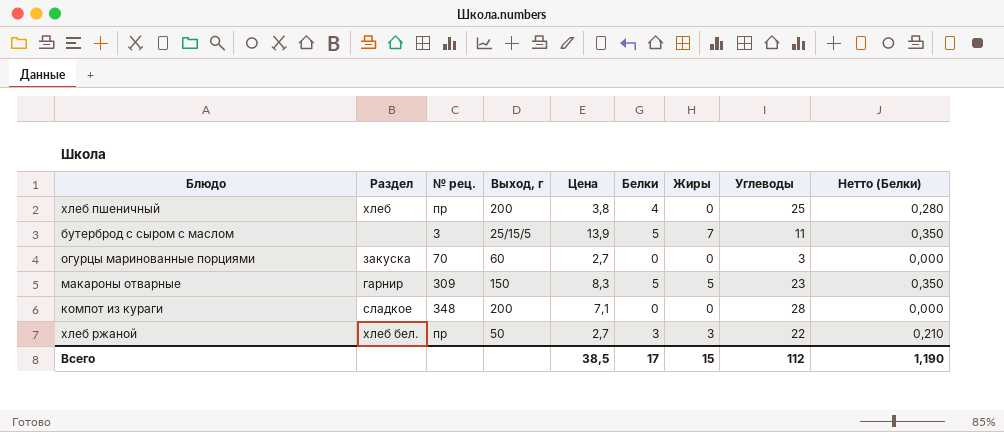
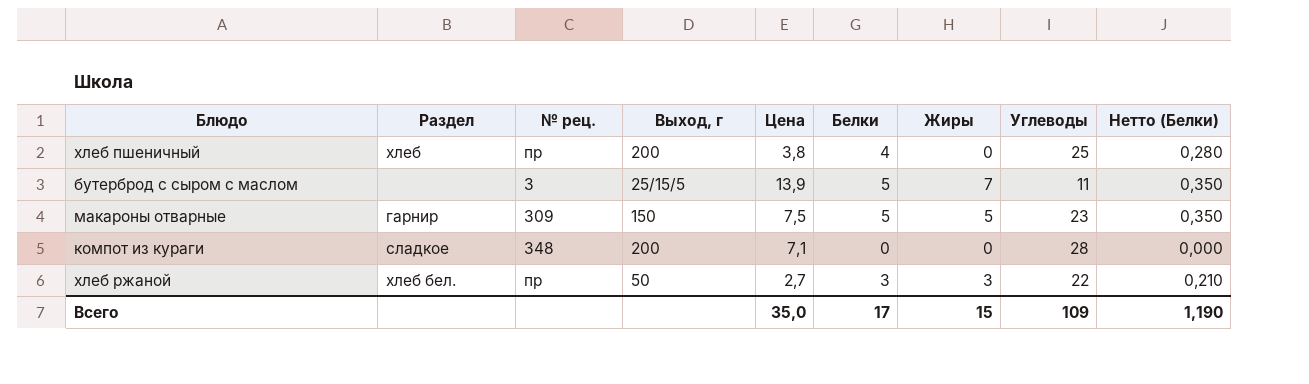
row огурцы маринованные порциями: закуска | 70 | 60 | 2,7 | 0 | 0 | 3 | 0,000 -> none
макароны отварные | Цена: 8,3 -> 7,5
Всего | Цена: 38,5 -> 35,0
Всего | Углеводы: 112 -> 109

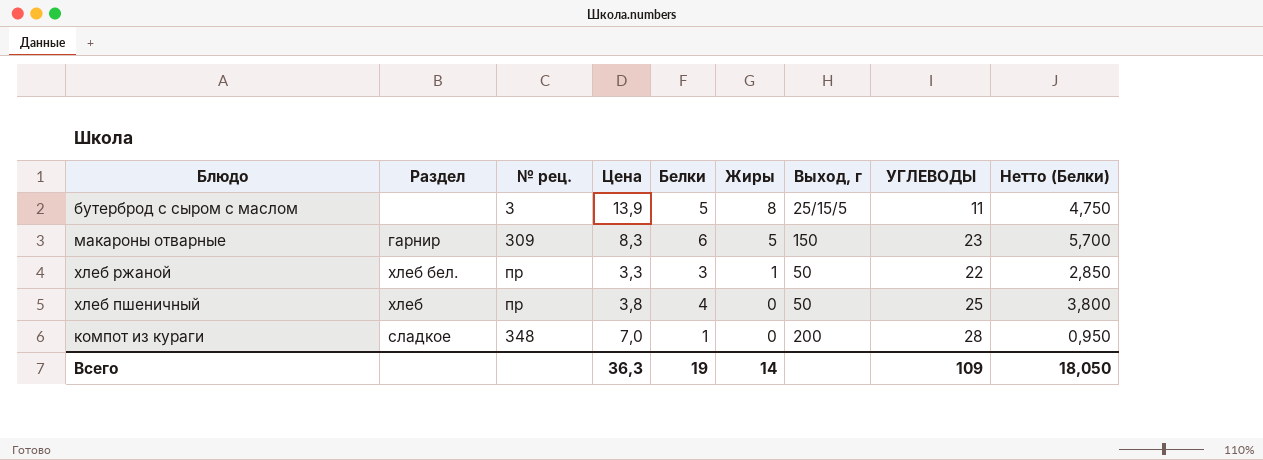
row order: none -> Жиры descending
column Выход, г | position: 4 -> 7
column name: Углеводы -> УГЛЕВОДЫ
column Нетто (Белки) | formula: [Белки] * 0,07 -> [Белки] * 0,95
бутерброд с сыром с маслом | Жиры: 7 -> 8
макароны отварные | Цена: 7,5 -> 8,3
макароны отварные | Белки: 5 -> 6
хлеб ржаной | Цена: 2,7 -> 3,3
хлеб ржаной | Жиры: 3 -> 1
хлеб пшеничный | Выход, г: 200 -> 50
компот из кураги | Цена: 7,1 -> 7,0
компот из кураги | Белки: 0 -> 1
Всего | Цена: 35,0 -> 36,3
Всего | Белки: 17 -> 19
Всего | Жиры: 15 -> 14
Всего | Нетто (Белки): 1,190 -> 18,050

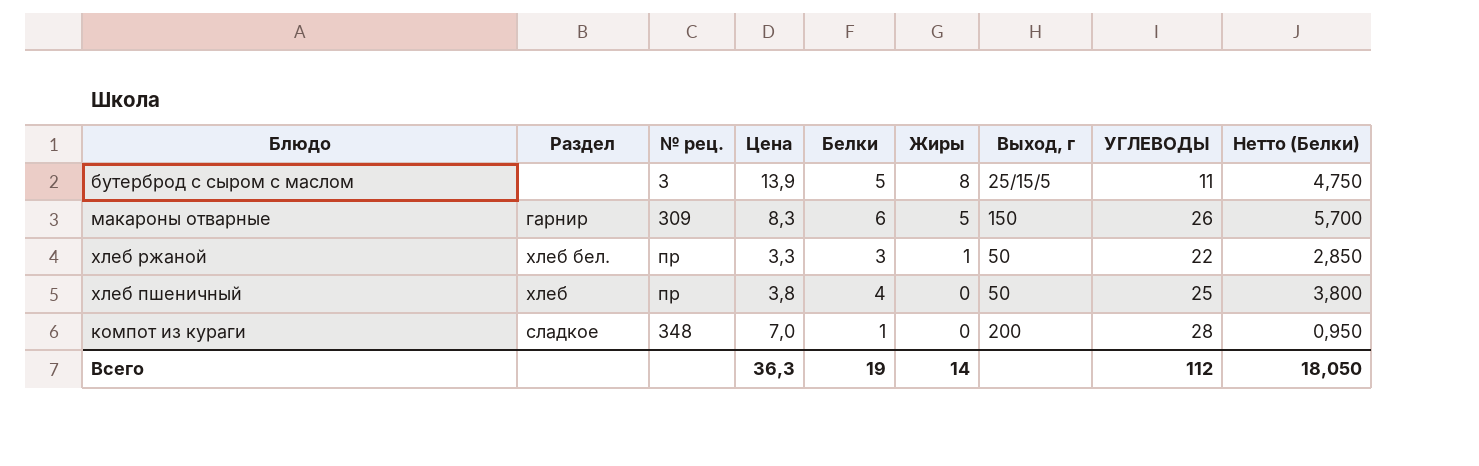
макароны отварные | УГЛЕВОДЫ: 23 -> 26
Всего | УГЛЕВОДЫ: 109 -> 112

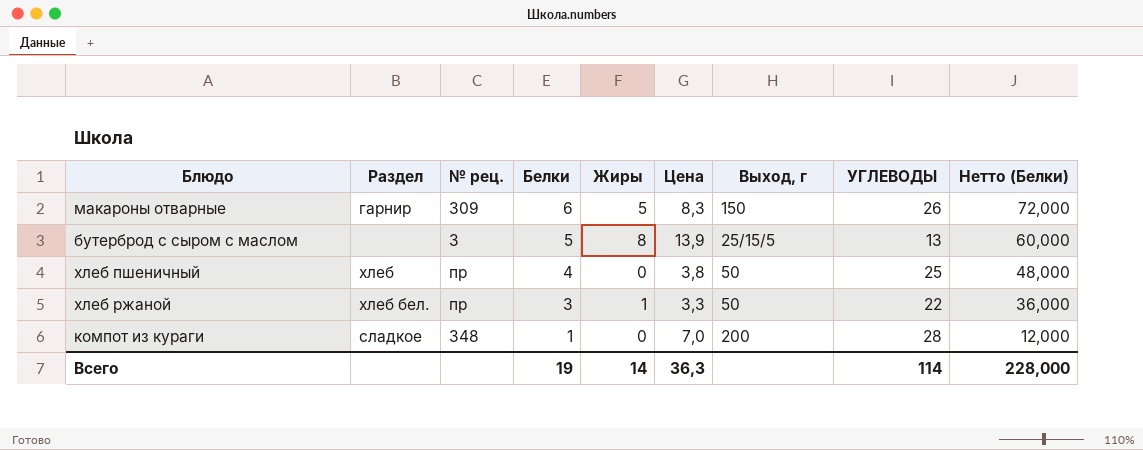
row order: Жиры descending -> Белки descending
column Цена | position: 4 -> 6
column Нетто (Белки) | formula: [Белки] * 0,95 -> [Белки] * 12
бутерброд с сыром с маслом | УГЛЕВОДЫ: 11 -> 13
Всего | УГЛЕВОДЫ: 112 -> 114
Всего | Нетто (Белки): 18,050 -> 228,000

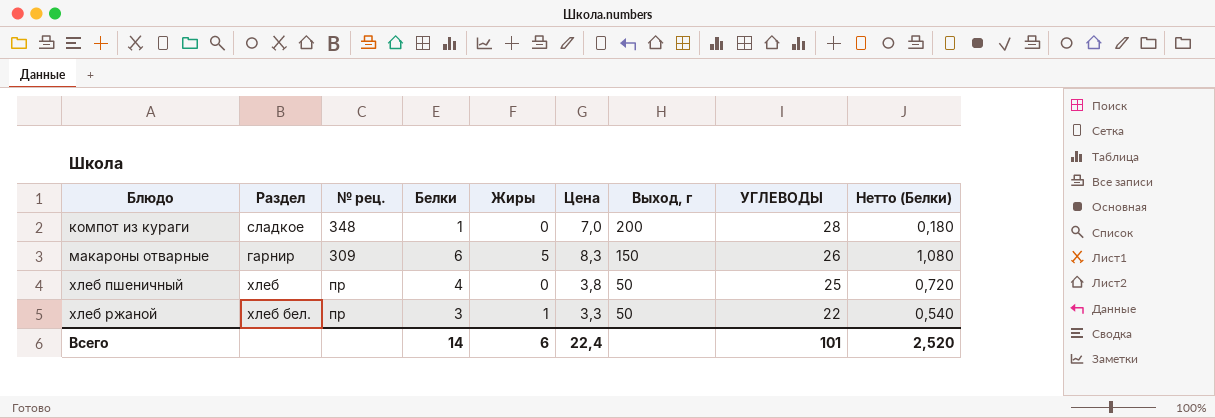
row order: Белки descending -> Блюдо ascending
column Нетто (Белки) | formula: [Белки] * 12 -> [Белки] * 0,18
row бутерброд с сыром с маслом: none | 3 | 5 | 8 | 13,9 | 25/15/5 | 13 | 60,000 -> none
Всего | Белки: 19 -> 14
Всего | Жиры: 14 -> 6
Всего | Цена: 36,3 -> 22,4
Всего | УГЛЕВОДЫ: 114 -> 101
Всего | Нетто (Белки): 228,000 -> 2,520

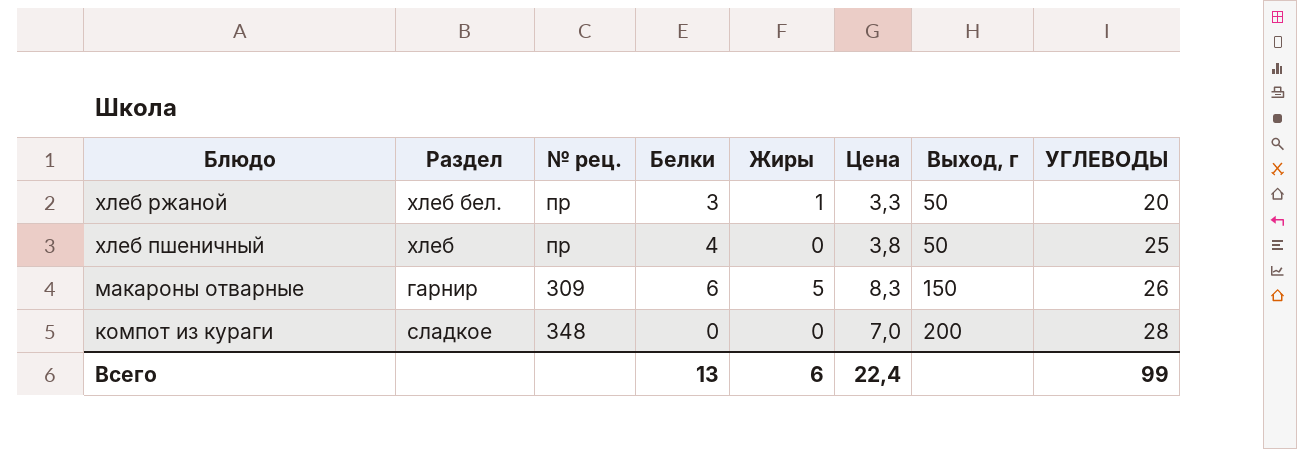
row order: Блюдо ascending -> Блюдо descending
column Нетто (Белки) | formula: [Белки] * 0,18 -> none
хлеб ржаной | УГЛЕВОДЫ: 22 -> 20
компот из кураги | Белки: 1 -> 0
Всего | Белки: 14 -> 13
Всего | УГЛЕВОДЫ: 101 -> 99

